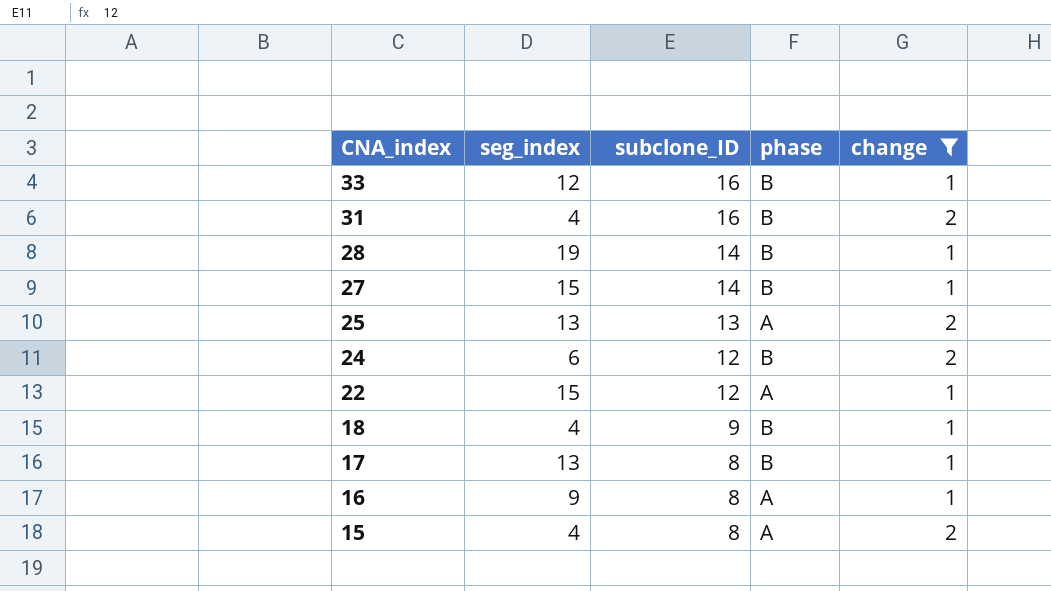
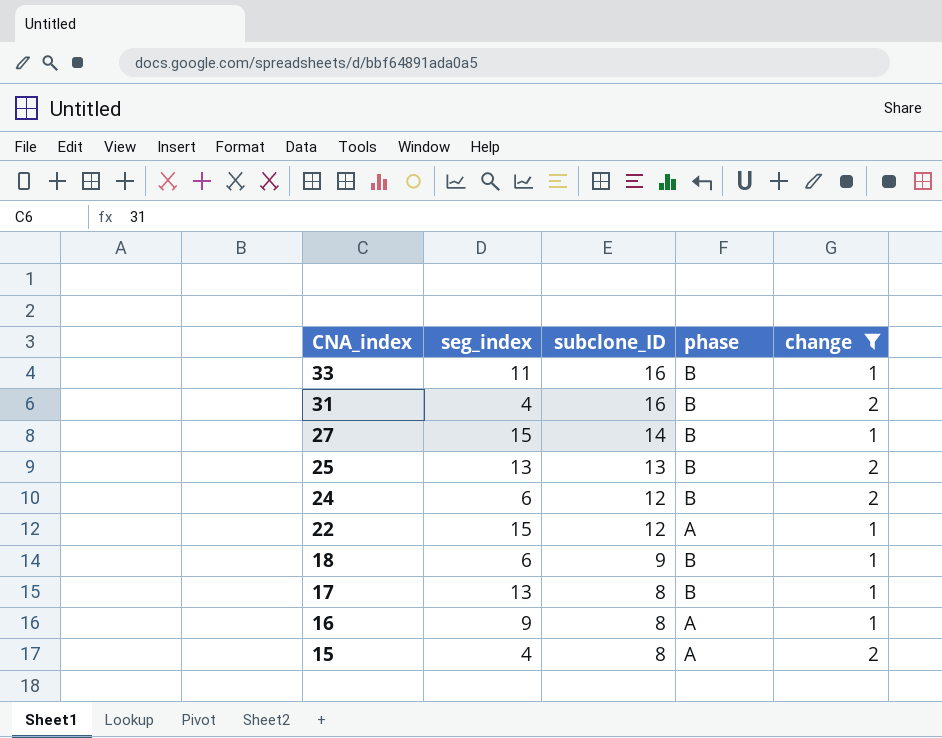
row 28: 19 | 14 | B | 1 -> none
33 | seg_index: 12 -> 11
25 | phase: A -> B
18 | seg_index: 4 -> 6

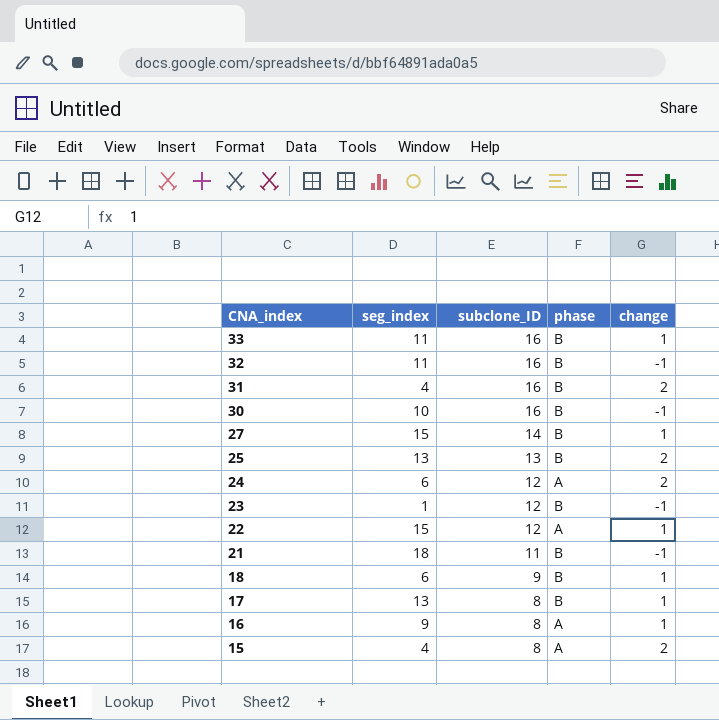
filter: change != -1 -> none
24 | phase: B -> A

